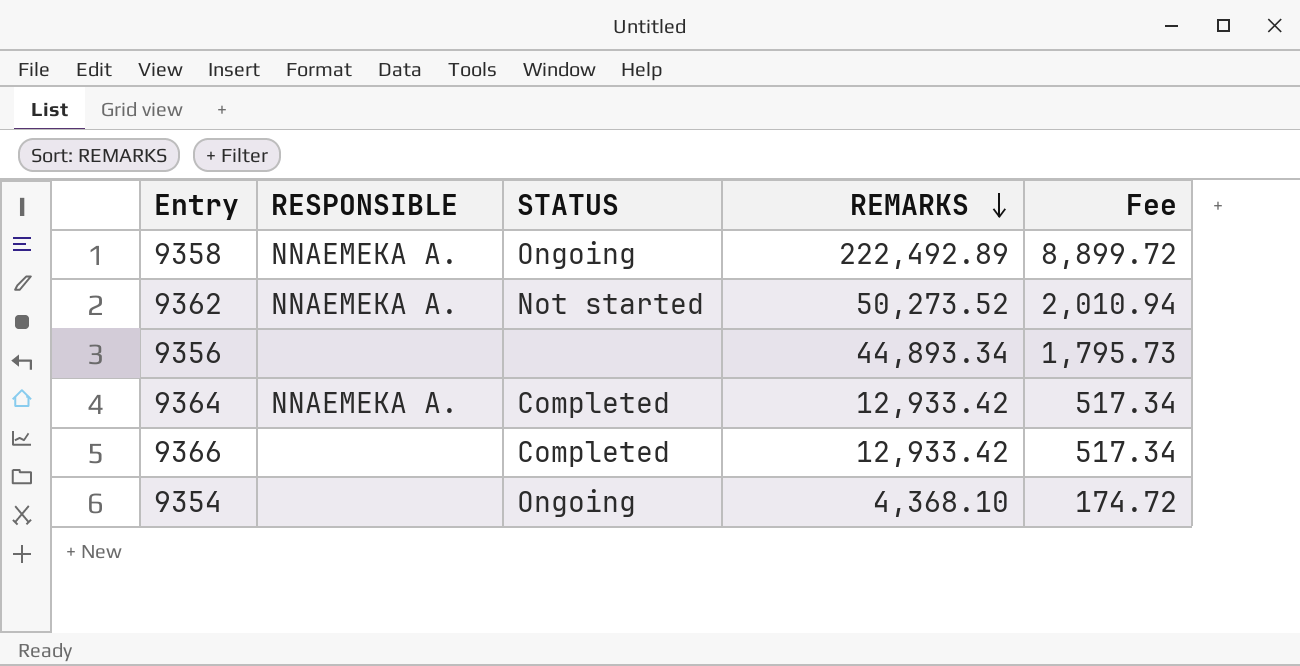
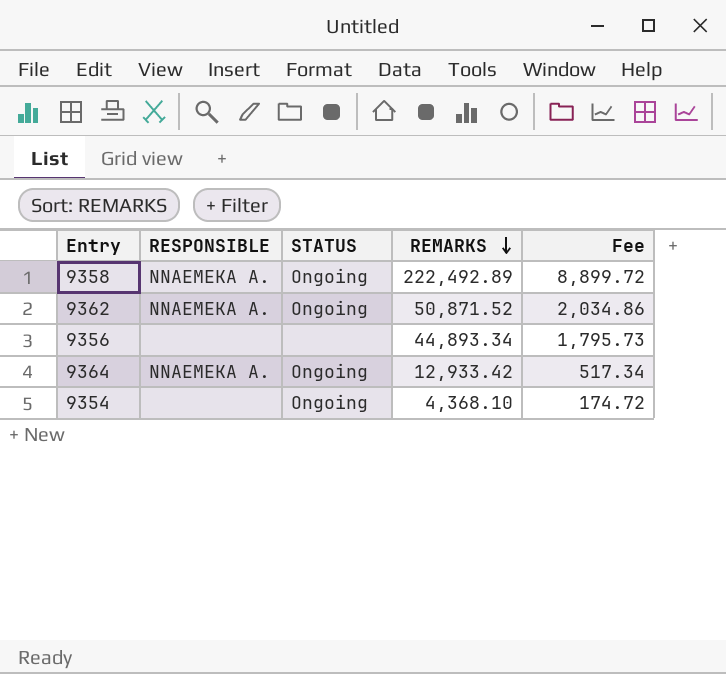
row 9366: none | Completed | 12,933.42 | 517.34 -> none
9362 | STATUS: Not started -> Ongoing
9362 | REMARKS: 50,273.52 -> 50,871.52
9362 | Fee: 2,010.94 -> 2,034.86
9364 | STATUS: Completed -> Ongoing

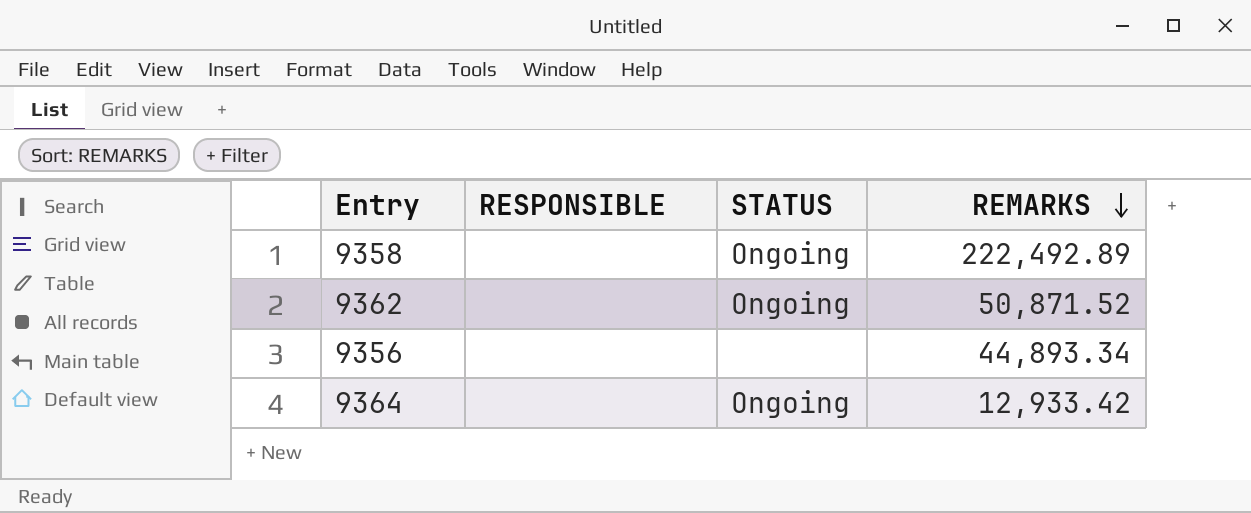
column Fee | formula: [REMARKS] * 0.04 -> none
row 9354: none | Ongoing | 4,368.10 | 174.72 -> none
9358 | RESPONSIBLE: NNAEMEKA A. -> none
9362 | RESPONSIBLE: NNAEMEKA A. -> none
9364 | RESPONSIBLE: NNAEMEKA A. -> none

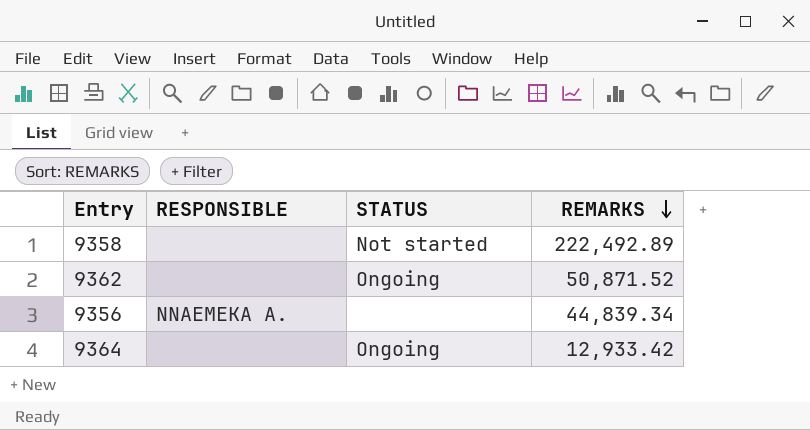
9358 | STATUS: Ongoing -> Not started
9356 | RESPONSIBLE: none -> NNAEMEKA A.
9356 | REMARKS: 44,893.34 -> 44,839.34

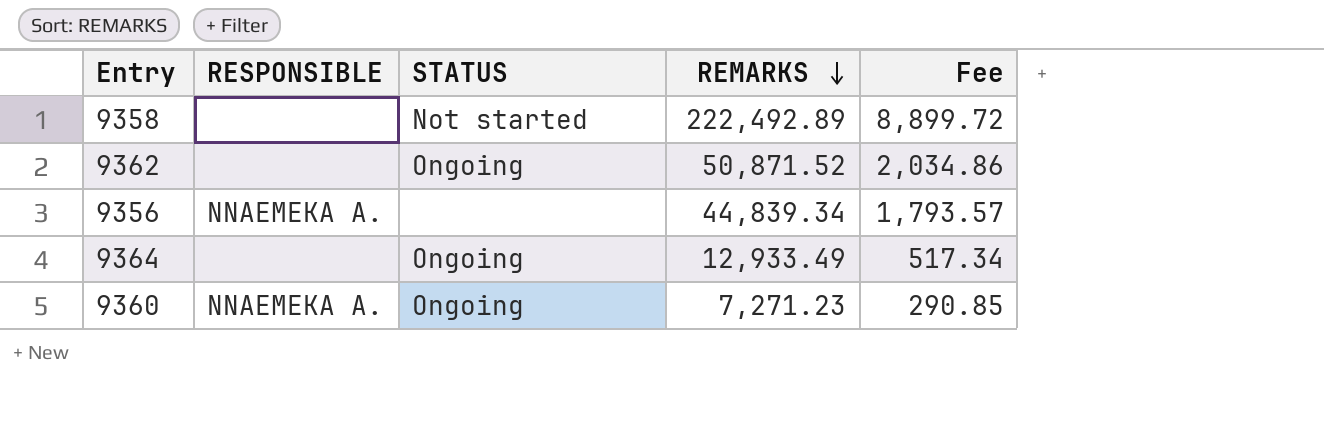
column Fee | formula: none -> [REMARKS] * 0.04
9364 | REMARKS: 12,933.42 -> 12,933.49
row 9360: none -> NNAEMEKA A. | Ongoing | 7,271.23 | 290.85

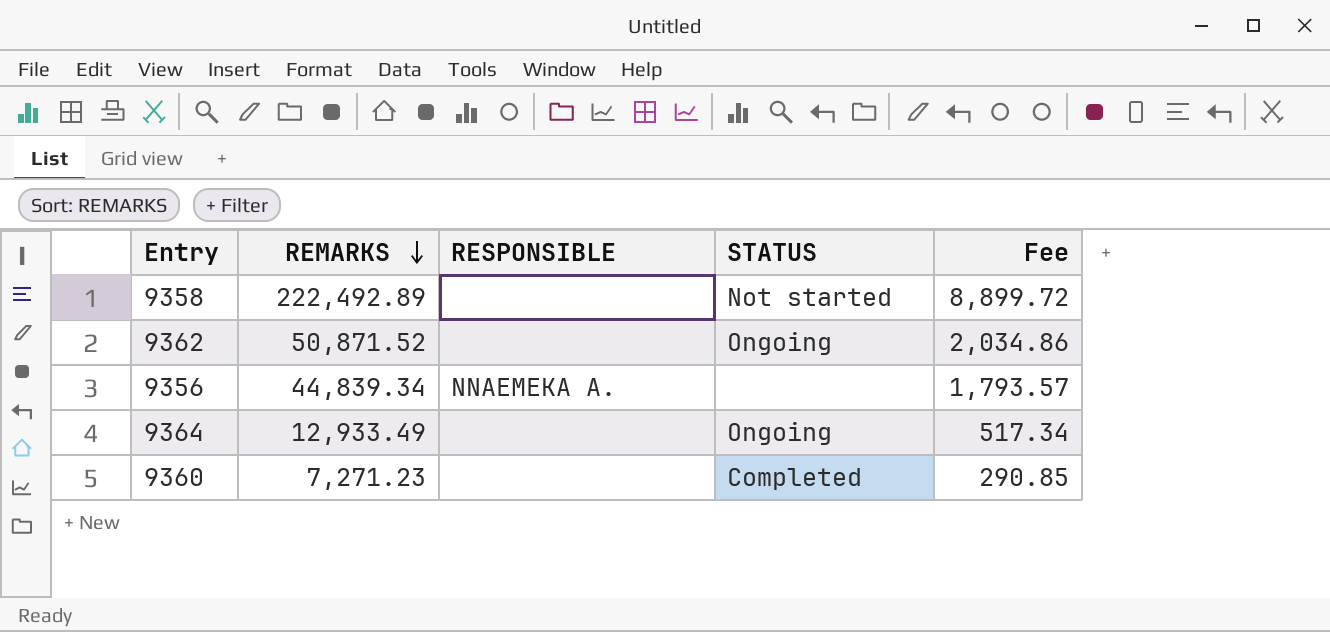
column REMARKS | position: 4 -> 2
9360 | RESPONSIBLE: NNAEMEKA A. -> none
9360 | STATUS: Ongoing -> Completed

